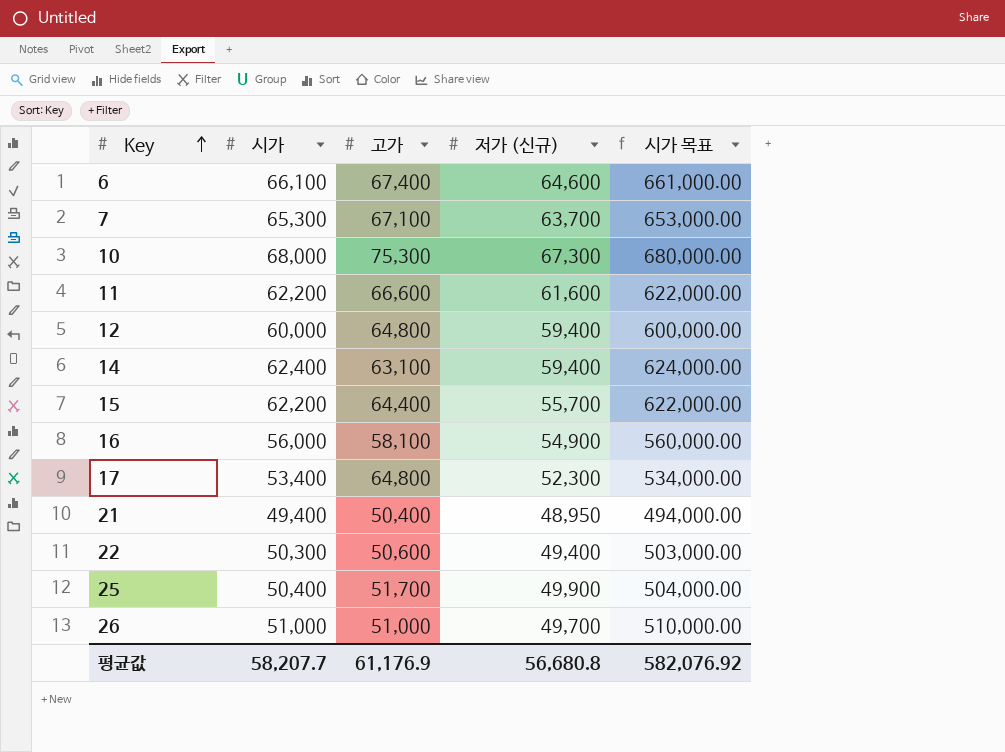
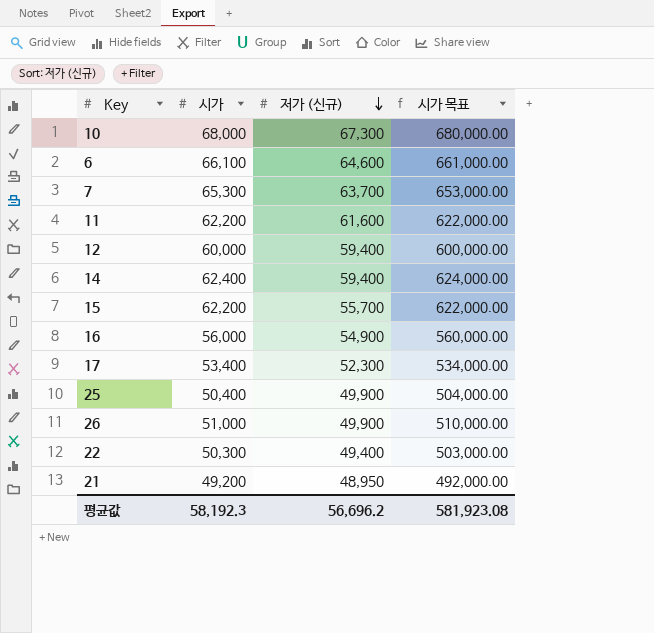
row order: Key ascending -> 저가 (신규) descending
column 고가 | position: 3 -> none
26 | 저가 (신규): 49,700 -> 49,900
21 | 시가: 49,400 -> 49,200
21 | 시가 목표: 494,000.00 -> 492,000.00
평균값 | 시가: 58,207.7 -> 58,192.3
평균값 | 저가 (신규): 56,680.8 -> 56,696.2
평균값 | 시가 목표: 582,076.92 -> 581,923.08

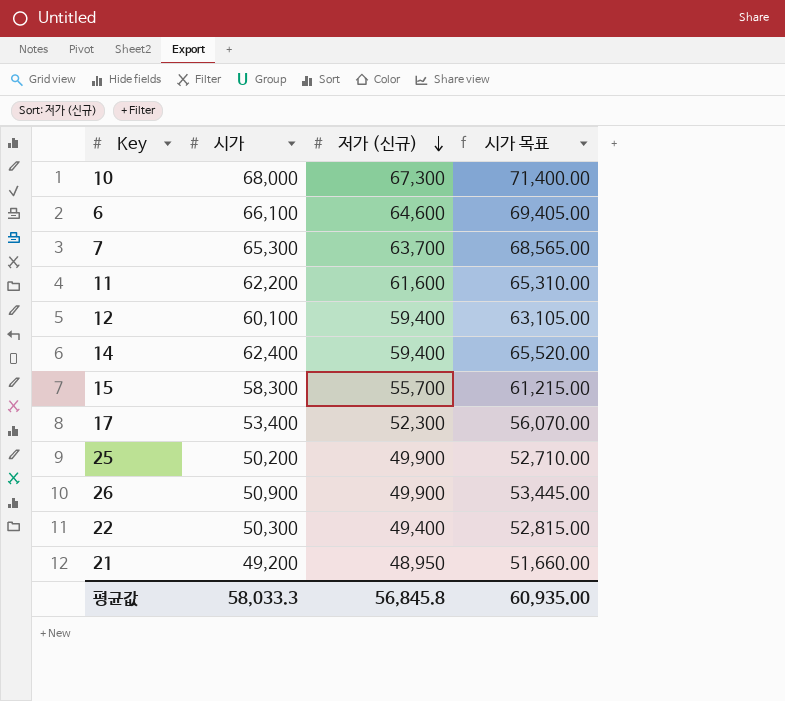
column 시가 목표 | formula: [시가] * 10 -> [시가] * 1.05
row 16: 56,000 | 54,900 | 560,000.00 -> none
12 | 시가: 60,000 -> 60,100
15 | 시가: 62,200 -> 58,300
25 | 시가: 50,400 -> 50,200
26 | 시가: 51,000 -> 50,900
평균값 | 시가: 58,192.3 -> 58,033.3
평균값 | 저가 (신규): 56,696.2 -> 56,845.8
평균값 | 시가 목표: 581,923.08 -> 60,935.00

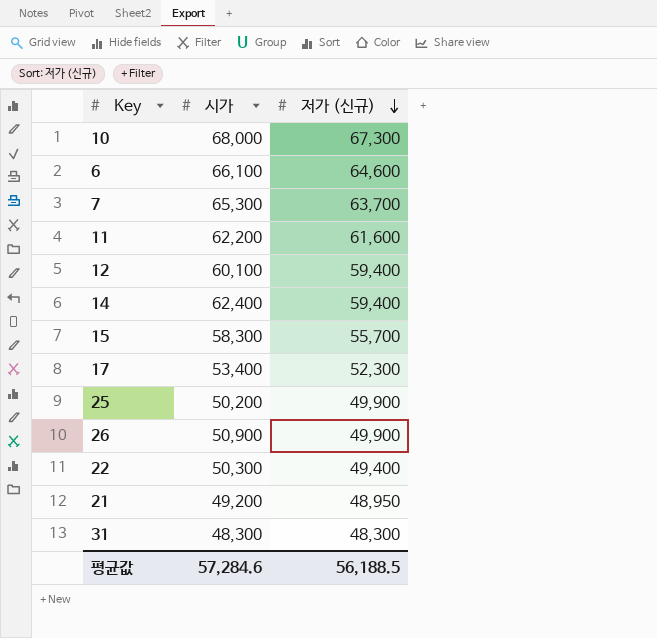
column 시가 목표 | formula: [시가] * 1.05 -> none
row 31: none -> 48,300 | 48,300
평균값 | 시가: 58,033.3 -> 57,284.6
평균값 | 저가 (신규): 56,845.8 -> 56,188.5

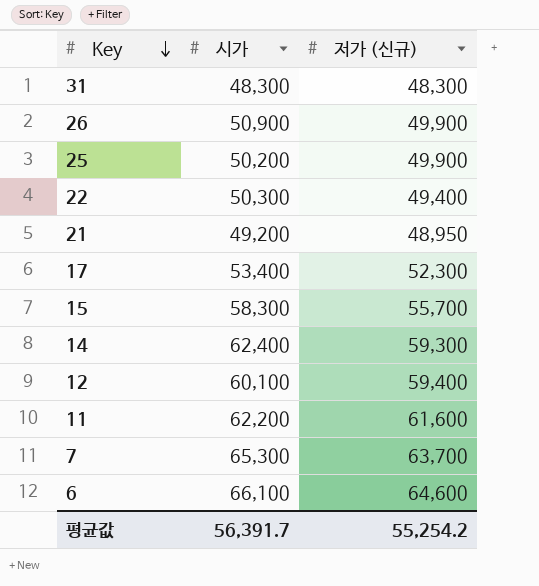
row order: 저가 (신규) descending -> Key descending
row 10: 68,000 | 67,300 -> none
14 | 저가 (신규): 59,400 -> 59,300
평균값 | 시가: 57,284.6 -> 56,391.7
평균값 | 저가 (신규): 56,188.5 -> 55,254.2

